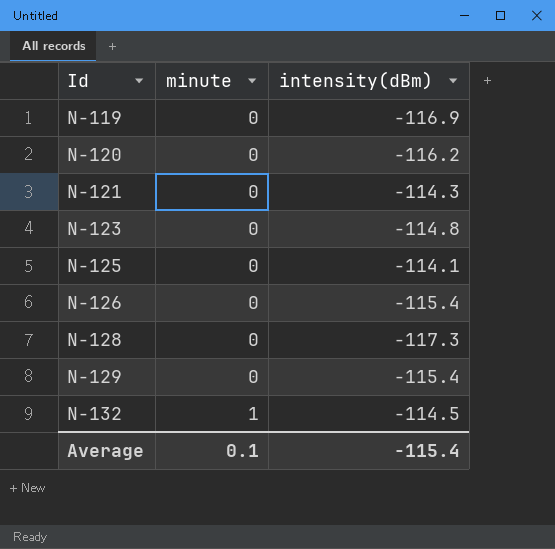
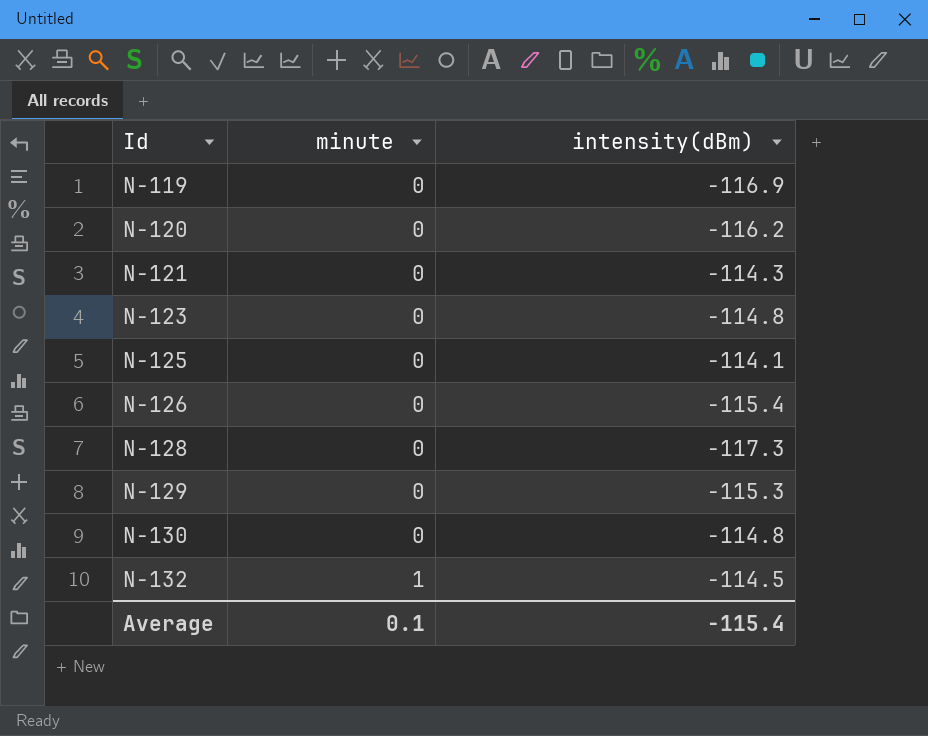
N-129 | intensity(dBm): -115.4 -> -115.3
row N-130: none -> 0 | -114.8

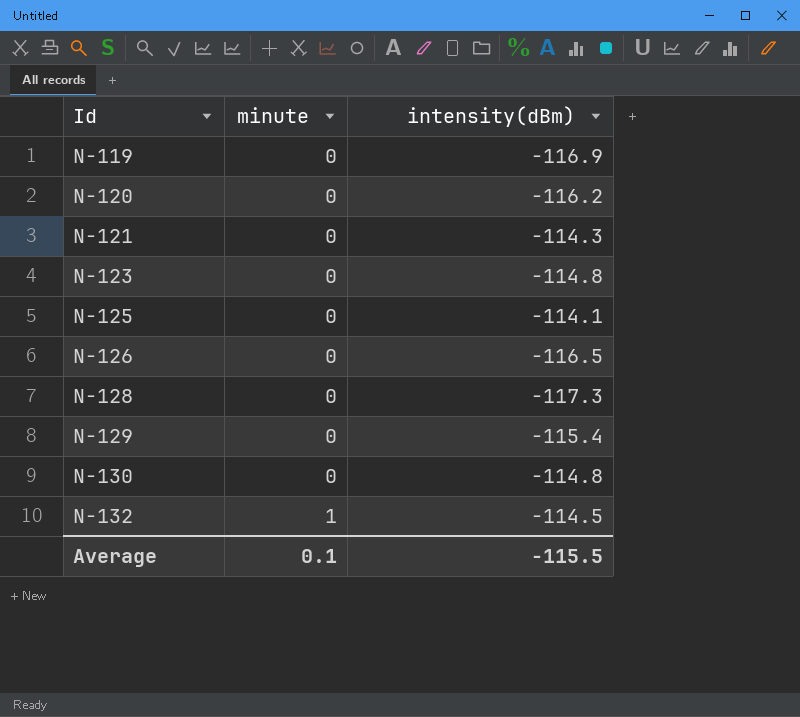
N-126 | intensity(dBm): -115.4 -> -116.5
N-129 | intensity(dBm): -115.3 -> -115.4
Average | intensity(dBm): -115.4 -> -115.5

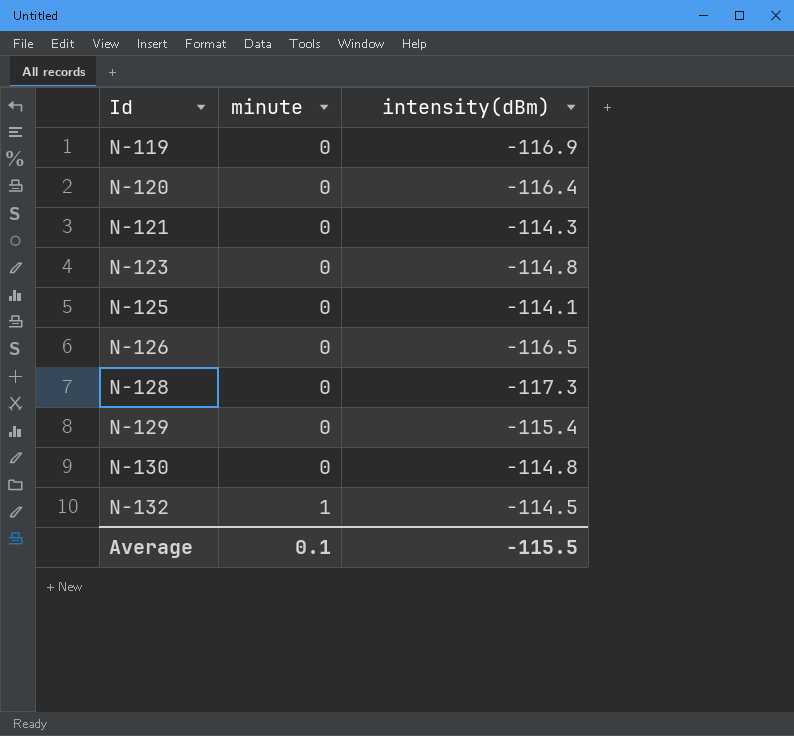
N-120 | intensity(dBm): -116.2 -> -116.4

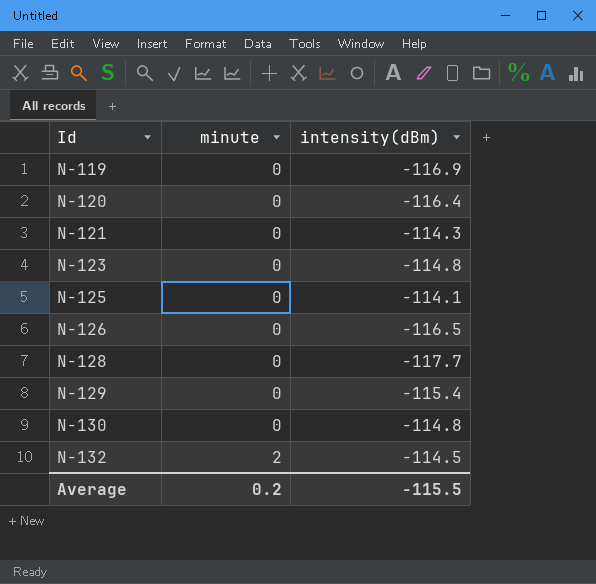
N-128 | intensity(dBm): -117.3 -> -117.7
N-132 | minute: 1 -> 2
Average | minute: 0.1 -> 0.2

